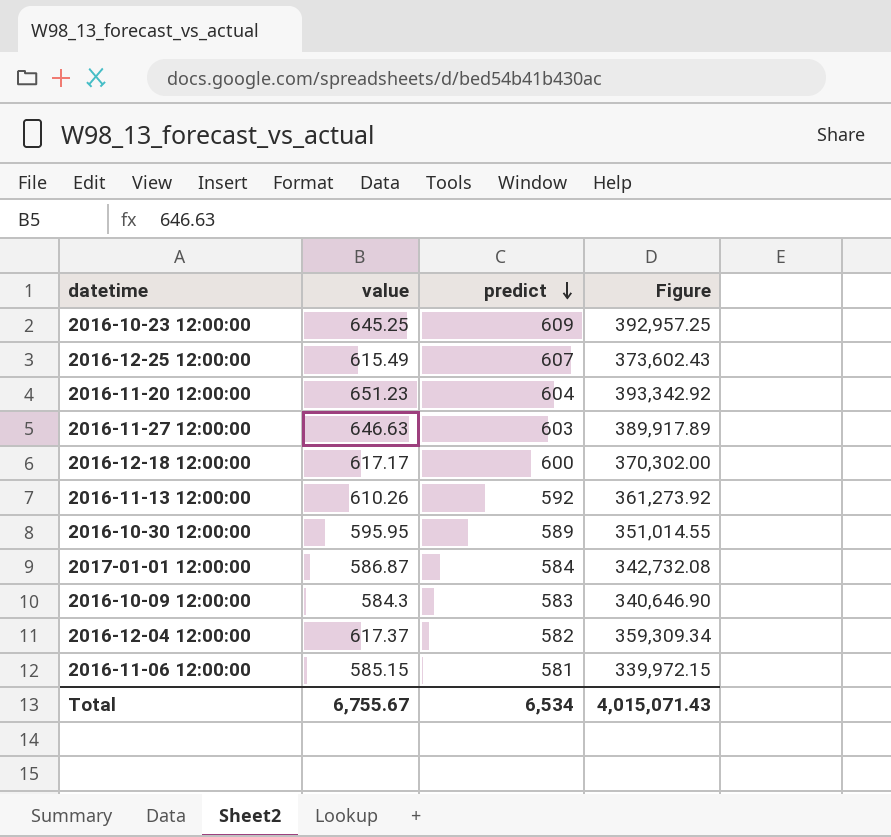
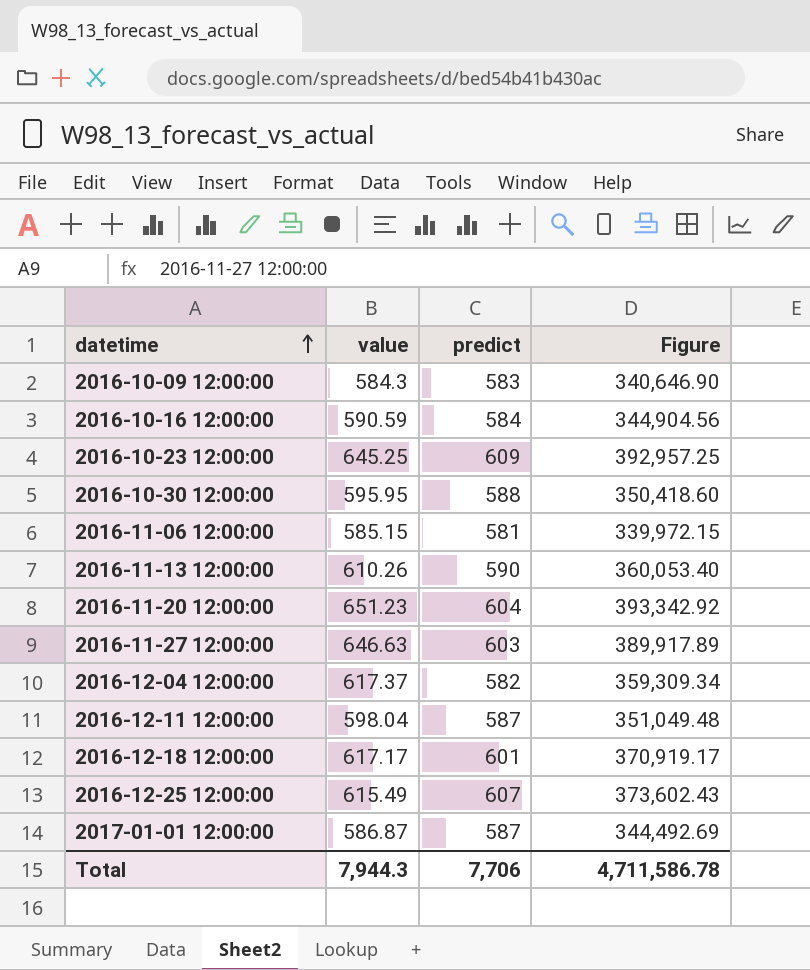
row order: predict descending -> datetime ascending
row 2016-10-16 12:00:00: none -> 590.59 | 584 | 344,904.56
2016-10-30 12:00:00 | predict: 589 -> 588
2016-10-30 12:00:00 | Figure: 351,014.55 -> 350,418.60
2016-11-13 12:00:00 | predict: 592 -> 590
2016-11-13 12:00:00 | Figure: 361,273.92 -> 360,053.40
row 2016-12-11 12:00:00: none -> 598.04 | 587 | 351,049.48
2016-12-18 12:00:00 | predict: 600 -> 601
2016-12-18 12:00:00 | Figure: 370,302.00 -> 370,919.17
2017-01-01 12:00:00 | predict: 584 -> 587
2017-01-01 12:00:00 | Figure: 342,732.08 -> 344,492.69
Total | value: 6,755.67 -> 7,944.3
Total | predict: 6,534 -> 7,706
Total | Figure: 4,015,071.43 -> 4,711,586.78

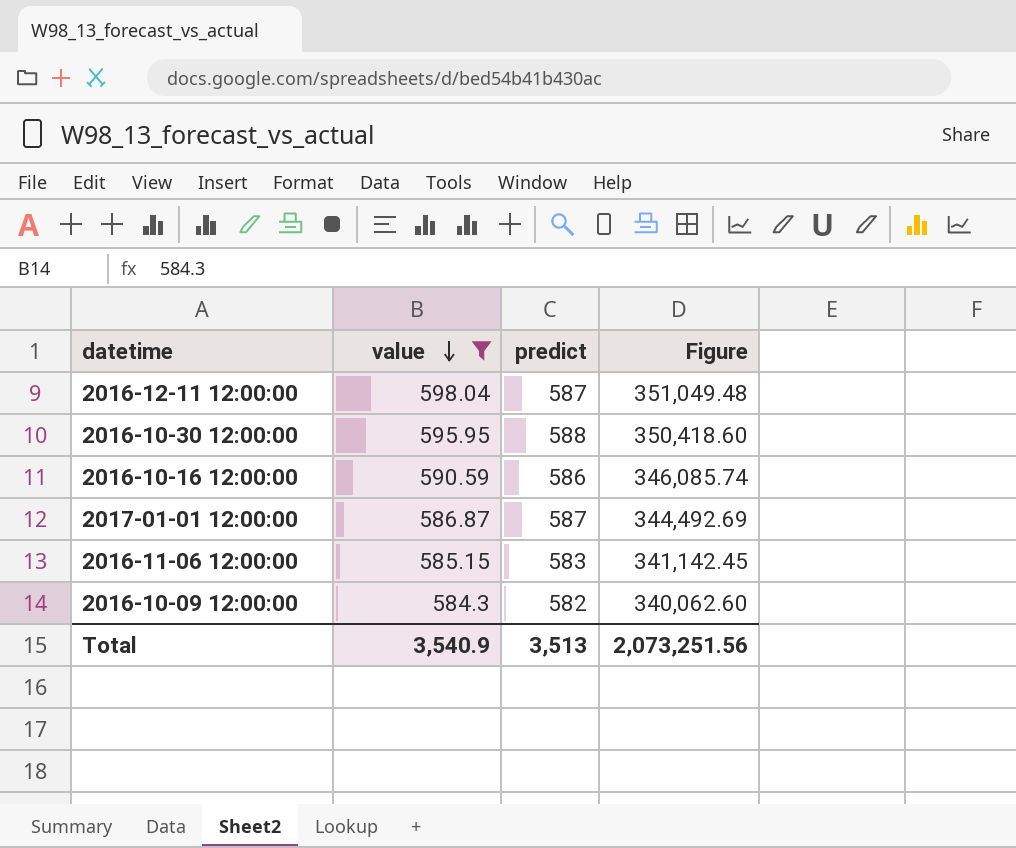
filter: none -> value <= 598.04
row order: datetime ascending -> value descending
2016-10-16 12:00:00 | predict: 584 -> 586
2016-10-16 12:00:00 | Figure: 344,904.56 -> 346,085.74
2016-11-06 12:00:00 | predict: 581 -> 583
2016-11-06 12:00:00 | Figure: 339,972.15 -> 341,142.45
2016-10-09 12:00:00 | predict: 583 -> 582
2016-10-09 12:00:00 | Figure: 340,646.90 -> 340,062.60
Total | value: 7,944.3 -> 3,540.9
Total | predict: 7,706 -> 3,513
Total | Figure: 4,711,586.78 -> 2,073,251.56

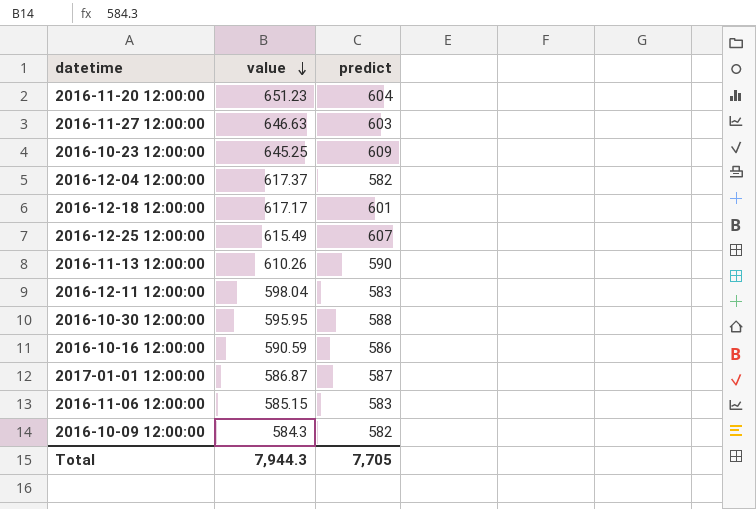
filter: value <= 598.04 -> none
column Figure | formula: [value] * [predict] -> none
2016-12-11 12:00:00 | predict: 587 -> 583
Total | value: 3,540.9 -> 7,944.3
Total | predict: 3,513 -> 7,705

